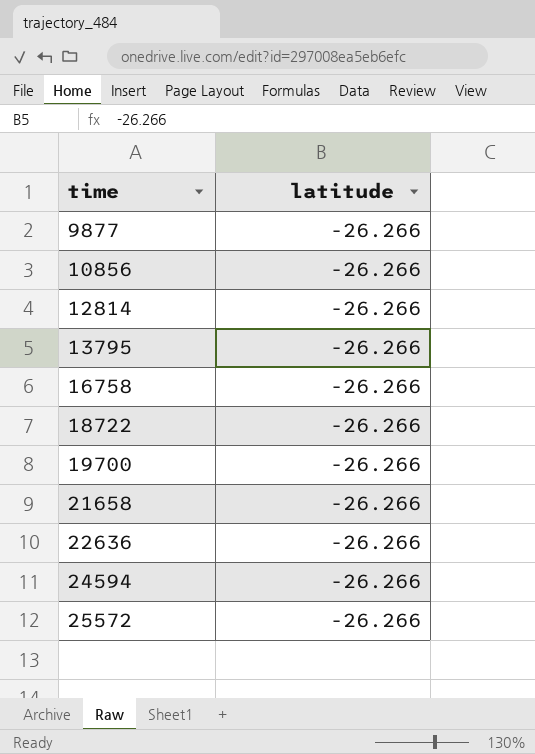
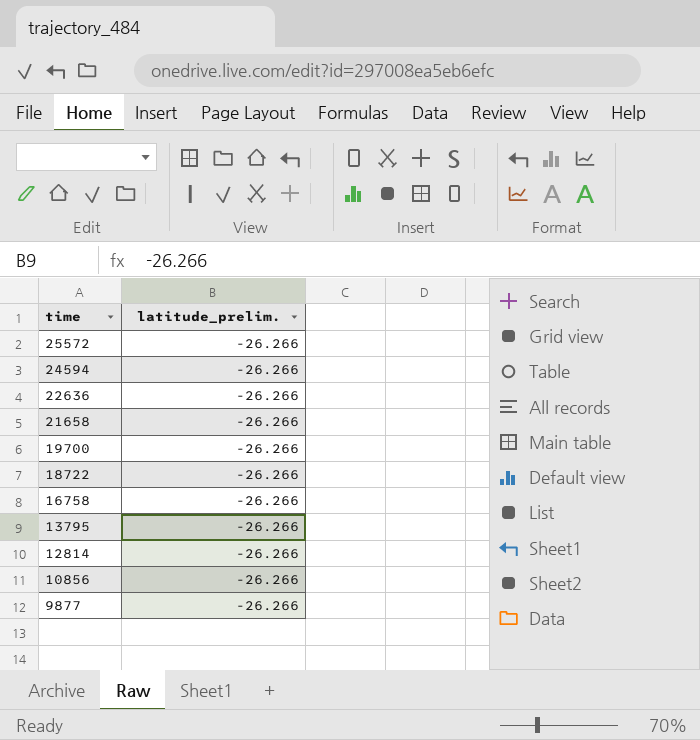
row order: time ascending -> time descending
column name: latitude -> latitude_prelim.

